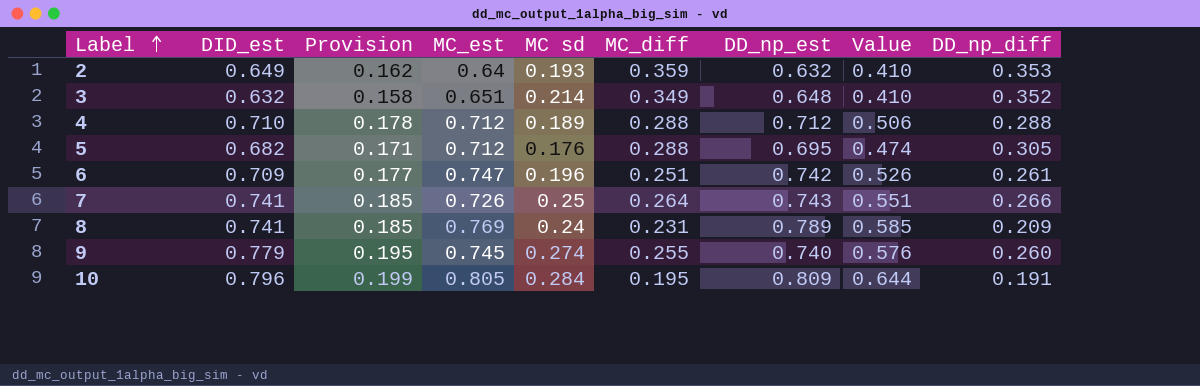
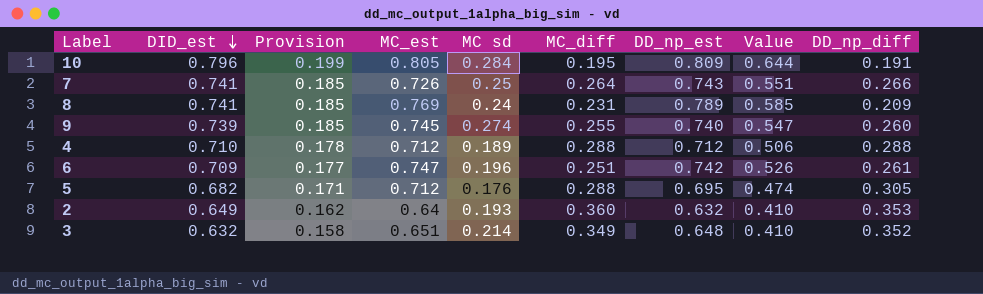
row order: Label ascending -> DID_est descending
9 | DID_est: 0.779 -> 0.739
9 | Provision: 0.195 -> 0.185
9 | Value: 0.576 -> 0.547
2 | MC_diff: 0.359 -> 0.360

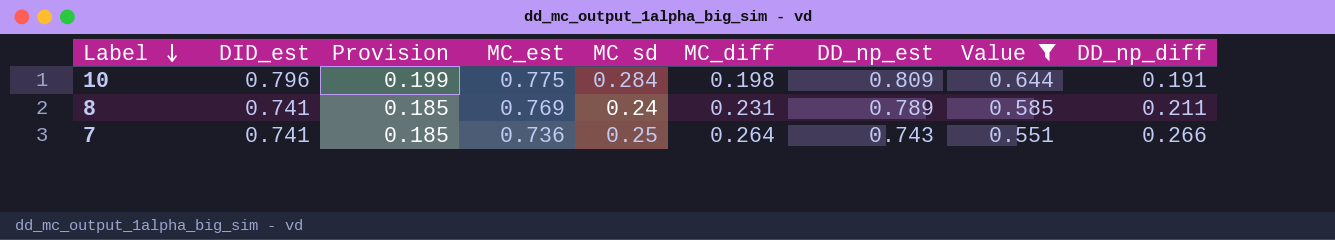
filter: none -> Value >= 0.551
row order: DID_est descending -> Label descending
10 | MC_est: 0.805 -> 0.775
10 | MC_diff: 0.195 -> 0.198
8 | DD_np_diff: 0.209 -> 0.211
7 | MC_est: 0.726 -> 0.736

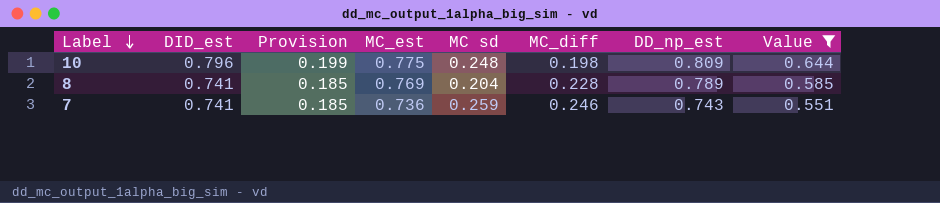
column DD_np_diff | position: 9 -> none
10 | MC sd: 0.284 -> 0.248
8 | MC sd: 0.24 -> 0.204
8 | MC_diff: 0.231 -> 0.228
7 | MC sd: 0.25 -> 0.259
7 | MC_diff: 0.264 -> 0.246

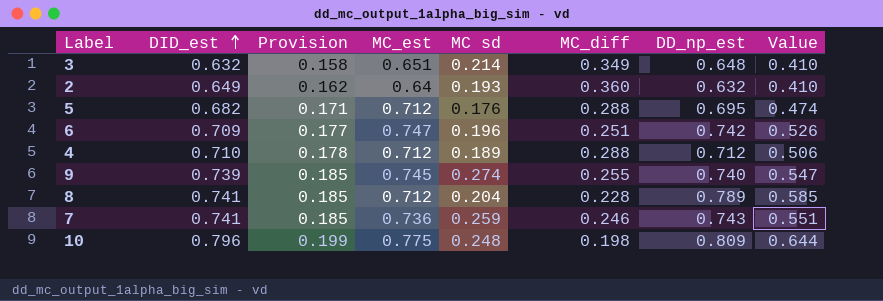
filter: Value >= 0.551 -> none
row order: Label descending -> DID_est ascending
8 | MC_est: 0.769 -> 0.712

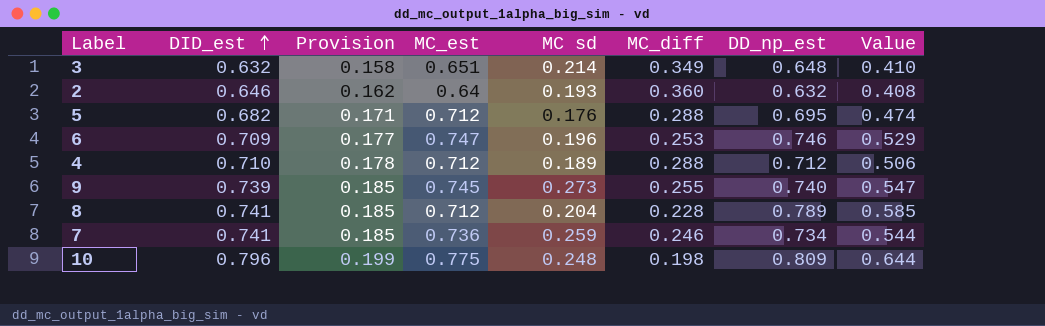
2 | DID_est: 0.649 -> 0.646
2 | Value: 0.410 -> 0.408
6 | MC_diff: 0.251 -> 0.253
6 | DD_np_est: 0.742 -> 0.746
6 | Value: 0.526 -> 0.529
9 | MC sd: 0.274 -> 0.273
7 | DD_np_est: 0.743 -> 0.734
7 | Value: 0.551 -> 0.544

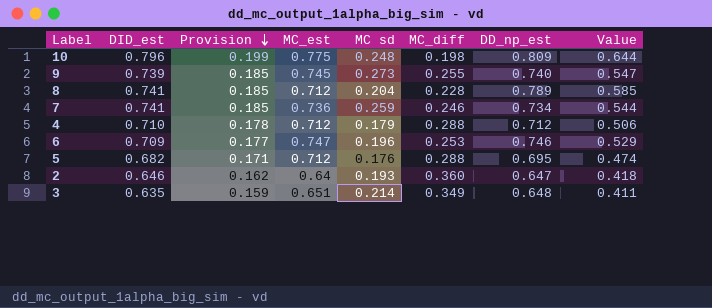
row order: DID_est ascending -> Provision descending
4 | MC sd: 0.189 -> 0.179
2 | DD_np_est: 0.632 -> 0.647
2 | Value: 0.408 -> 0.418
3 | DID_est: 0.632 -> 0.635
3 | Provision: 0.158 -> 0.159
3 | Value: 0.410 -> 0.411

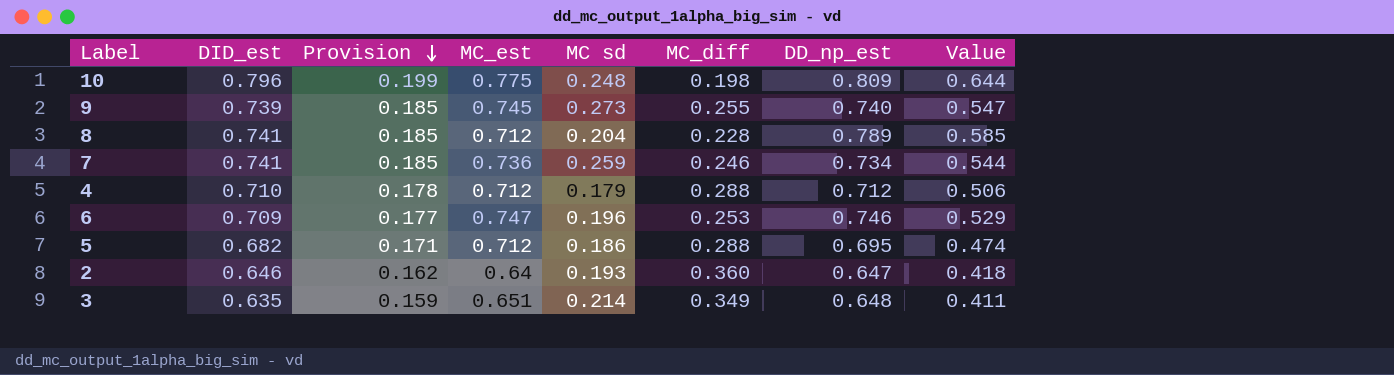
5 | MC sd: 0.176 -> 0.186

